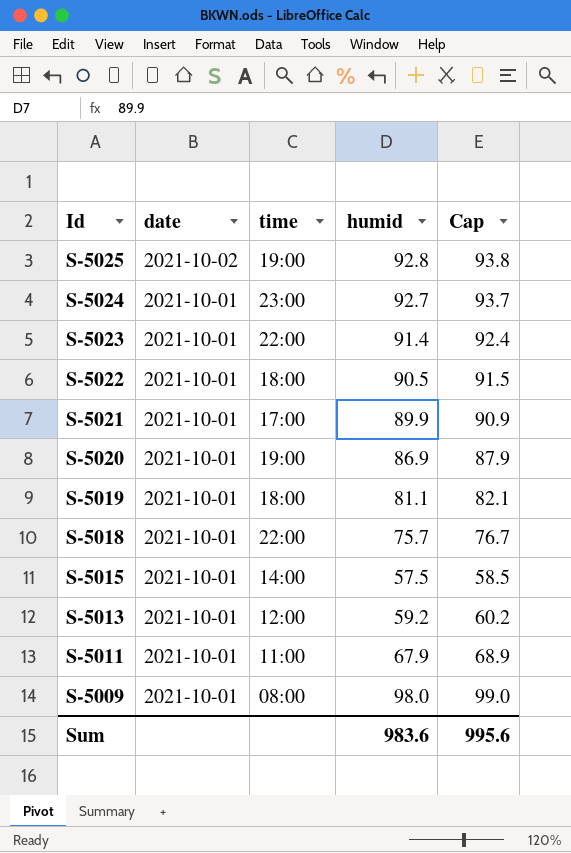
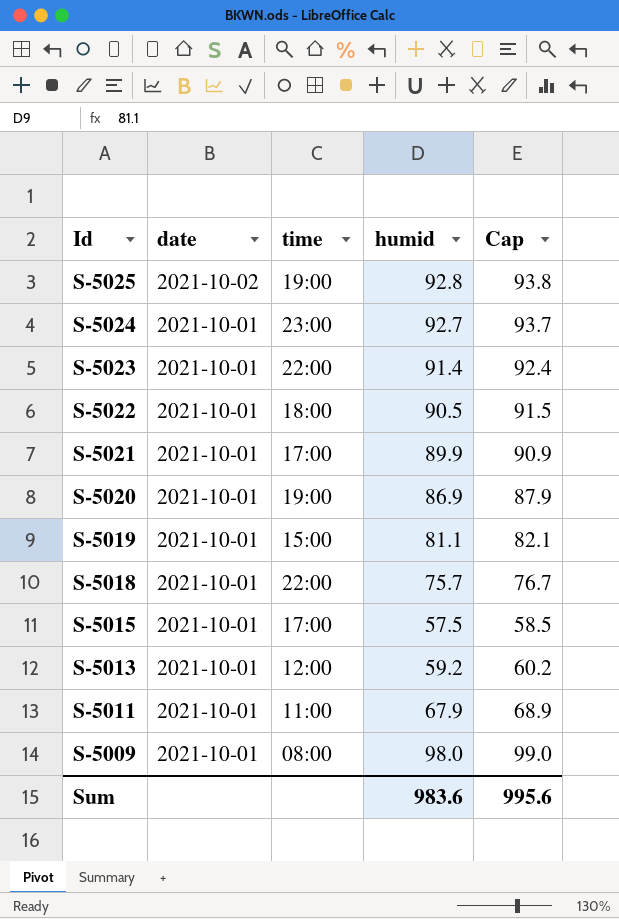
S-5019 | time: 18:00 -> 15:00
S-5015 | time: 14:00 -> 17:00

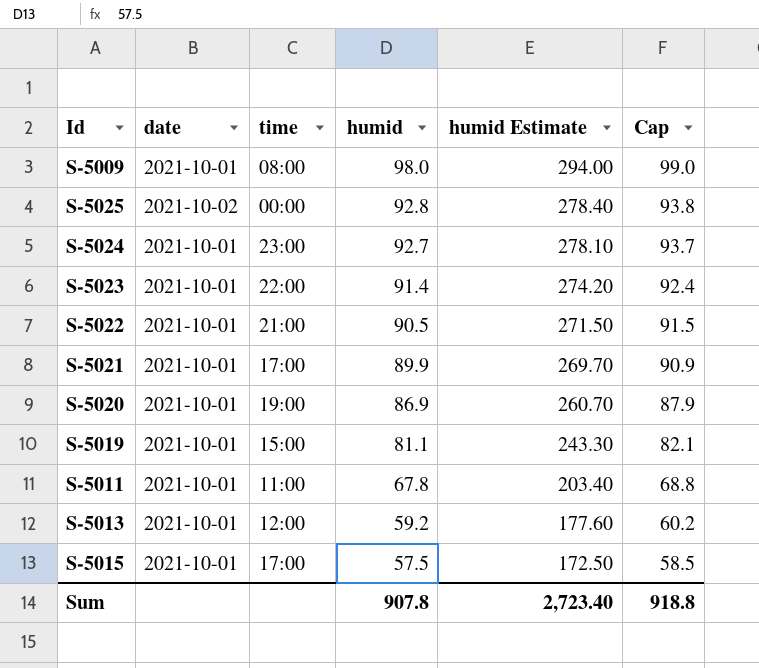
row order: Id descending -> humid descending
column humid Estimate | formula: none -> [humid] * 3
row S-5018: 2021-10-01 | 22:00 | 75.7 | 76.7 -> none
S-5025 | time: 19:00 -> 00:00
S-5022 | time: 18:00 -> 21:00
S-5011 | humid: 67.9 -> 67.8
S-5011 | Cap: 68.9 -> 68.8
Sum | humid: 983.6 -> 907.8
Sum | Cap: 995.6 -> 918.8

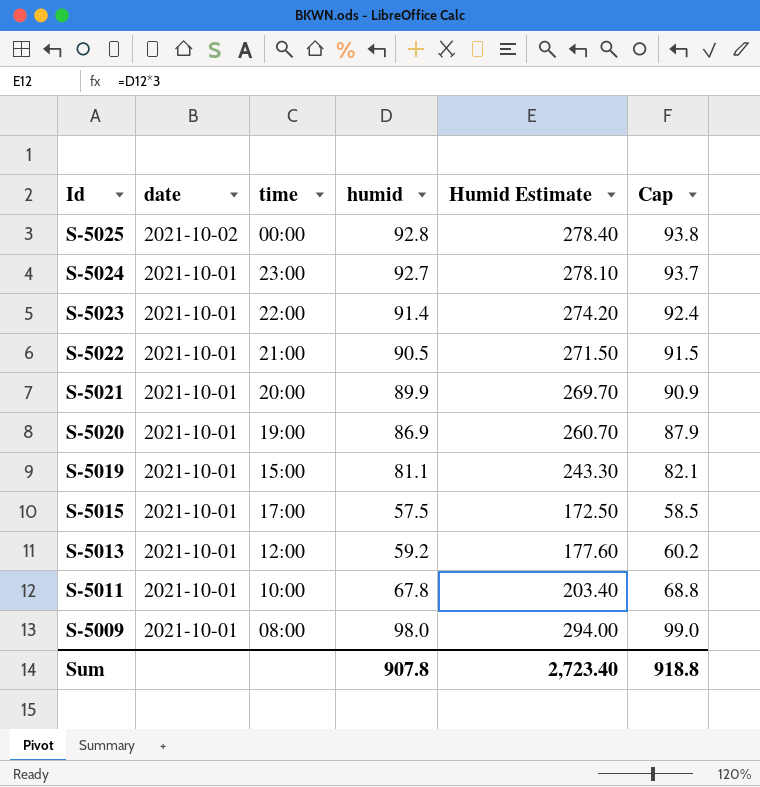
row order: humid descending -> Id descending
column name: humid Estimate -> Humid Estimate
S-5021 | time: 17:00 -> 20:00
S-5011 | time: 11:00 -> 10:00

